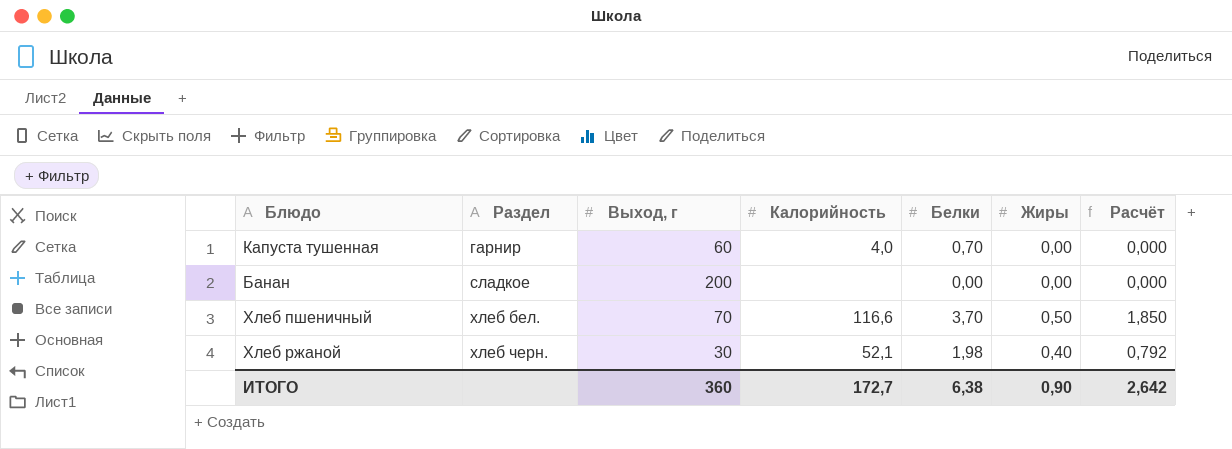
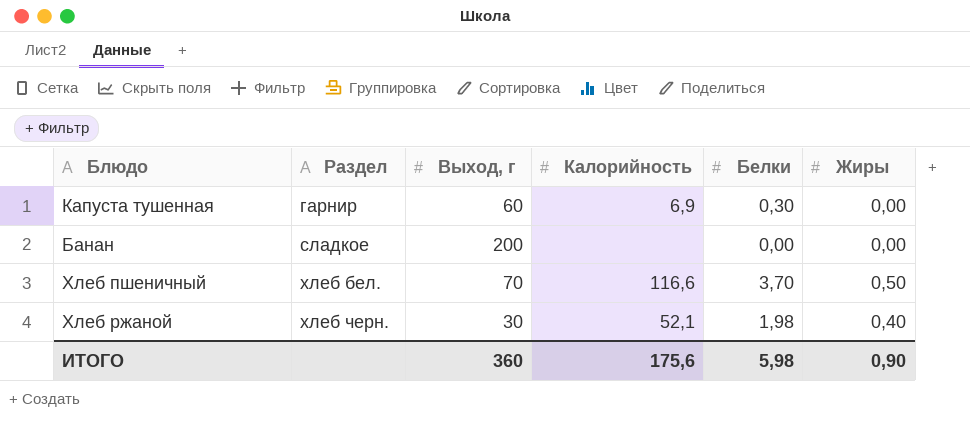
column Расчёт | formula: [Белки] * [Жиры] -> none
Капуста тушенная | Калорийность: 4,0 -> 6,9
Капуста тушенная | Белки: 0,70 -> 0,30
ИТОГО | Калорийность: 172,7 -> 175,6
ИТОГО | Белки: 6,38 -> 5,98

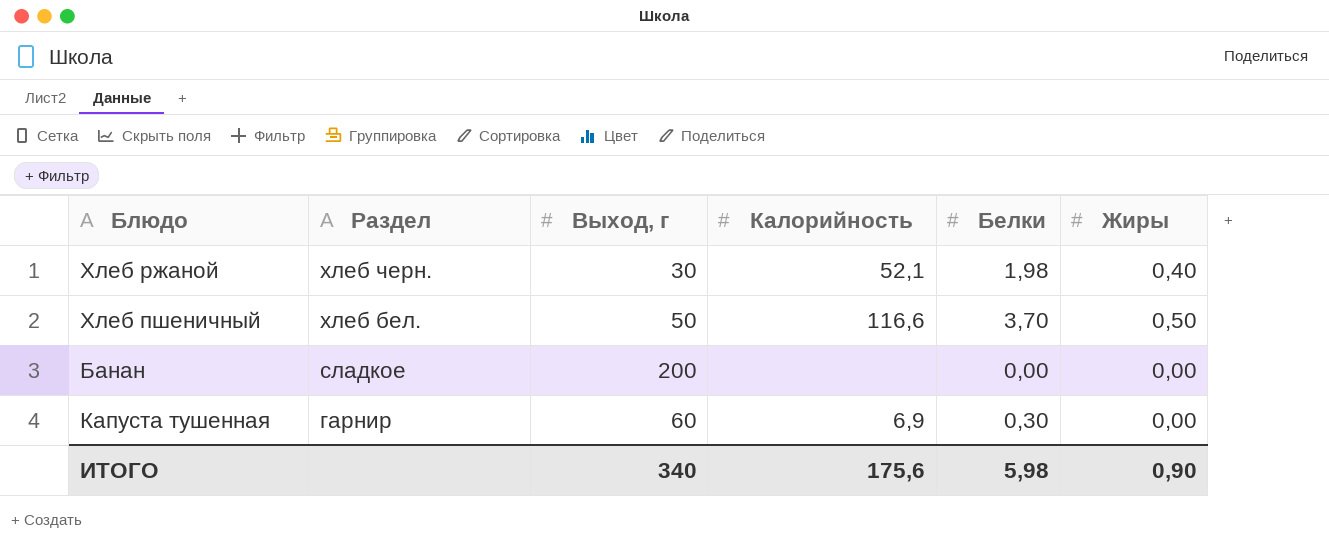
row order: Раздел ascending -> Раздел descending
Хлеб пшеничный | Выход, г: 70 -> 50
ИТОГО | Выход, г: 360 -> 340

